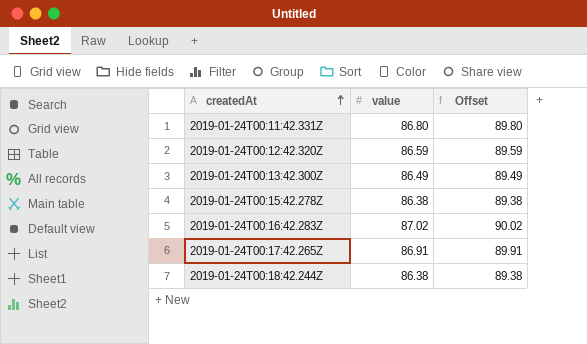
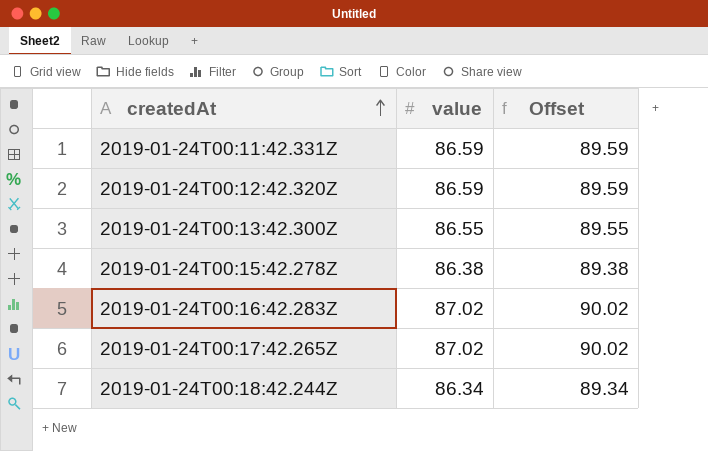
2019-01-24T00:11:42.331Z | value: 86.80 -> 86.59
2019-01-24T00:11:42.331Z | Offset: 89.80 -> 89.59
2019-01-24T00:13:42.300Z | value: 86.49 -> 86.55
2019-01-24T00:13:42.300Z | Offset: 89.49 -> 89.55
2019-01-24T00:17:42.265Z | value: 86.91 -> 87.02
2019-01-24T00:17:42.265Z | Offset: 89.91 -> 90.02
2019-01-24T00:18:42.244Z | value: 86.38 -> 86.34
2019-01-24T00:18:42.244Z | Offset: 89.38 -> 89.34

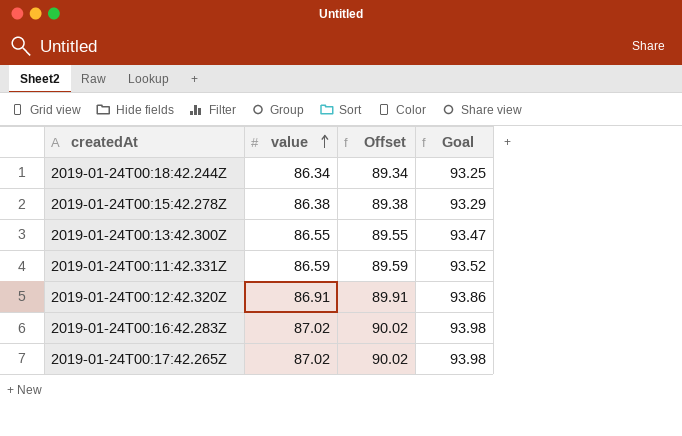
row order: createdAt ascending -> value ascending
column Goal | formula: none -> [value] * 1.08
2019-01-24T00:12:42.320Z | value: 86.59 -> 86.91
2019-01-24T00:12:42.320Z | Offset: 89.59 -> 89.91

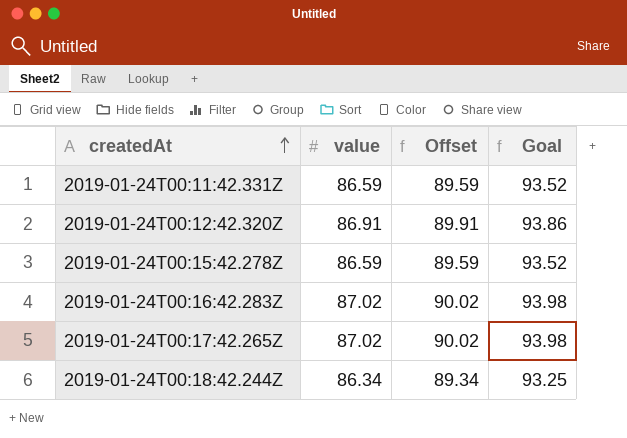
row order: value ascending -> createdAt ascending
row 2019-01-24T00:13:42.300Z: 86.55 | 89.55 | 93.47 -> none
2019-01-24T00:15:42.278Z | value: 86.38 -> 86.59
2019-01-24T00:15:42.278Z | Offset: 89.38 -> 89.59
2019-01-24T00:15:42.278Z | Goal: 93.29 -> 93.52

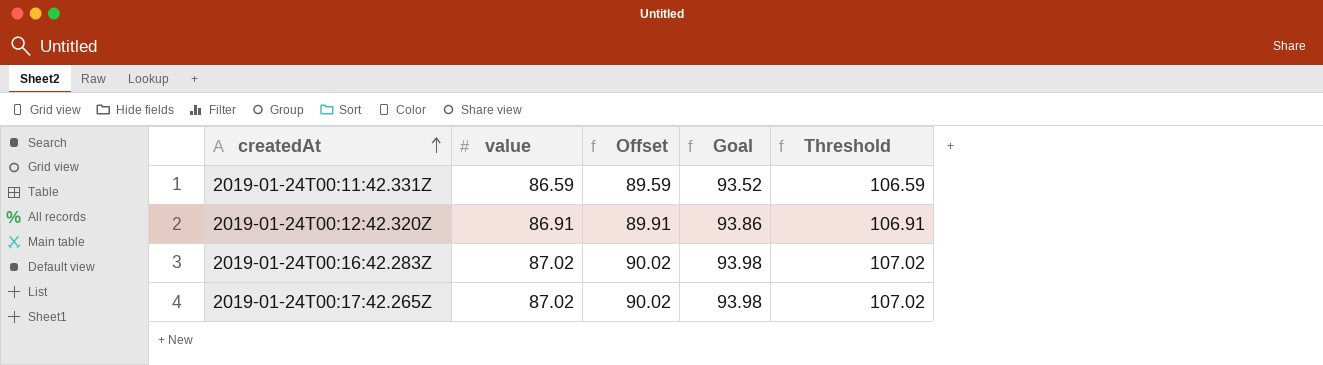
column Threshold | formula: none -> [value] + 20
row 2019-01-24T00:15:42.278Z: 86.59 | 89.59 | 93.52 -> none
row 2019-01-24T00:18:42.244Z: 86.34 | 89.34 | 93.25 -> none

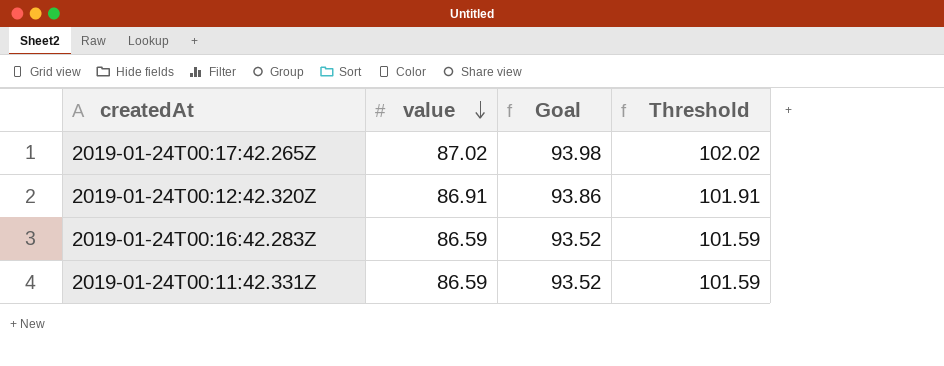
row order: createdAt ascending -> value descending
column Offset | formula: [value] + 3 -> none
column Threshold | formula: [value] + 20 -> [value] + 15
2019-01-24T00:16:42.283Z | value: 87.02 -> 86.59
2019-01-24T00:16:42.283Z | Goal: 93.98 -> 93.52

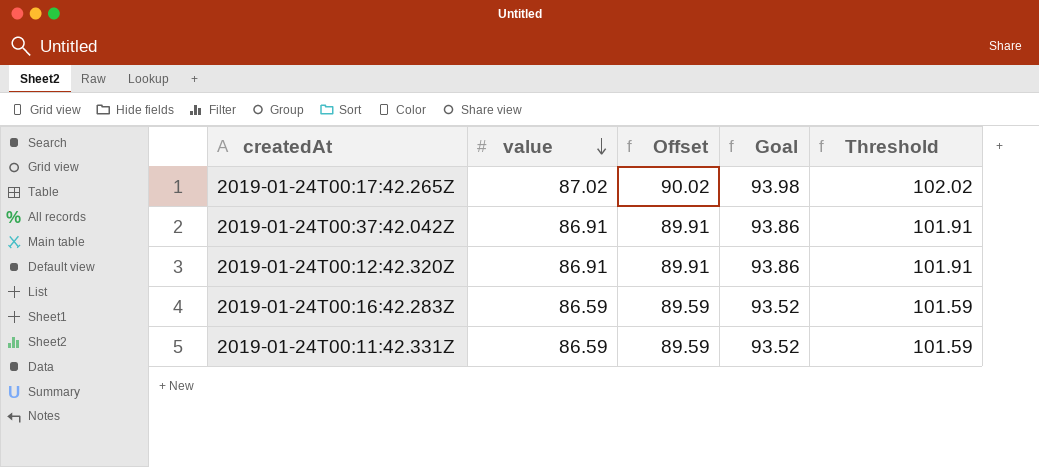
column Offset | formula: none -> [value] + 3
row 2019-01-24T00:37:42.042Z: none -> 86.91 | 89.91 | 93.86 | 101.91

